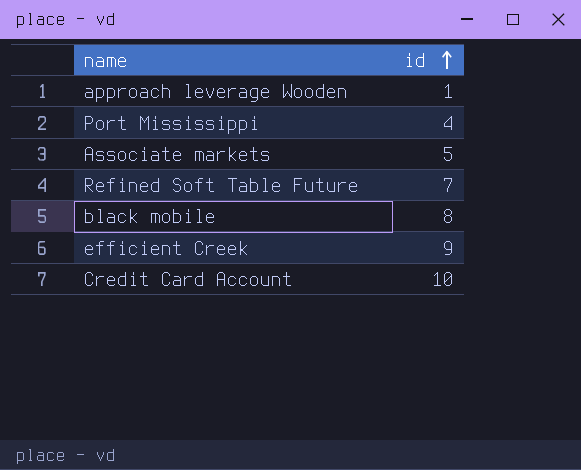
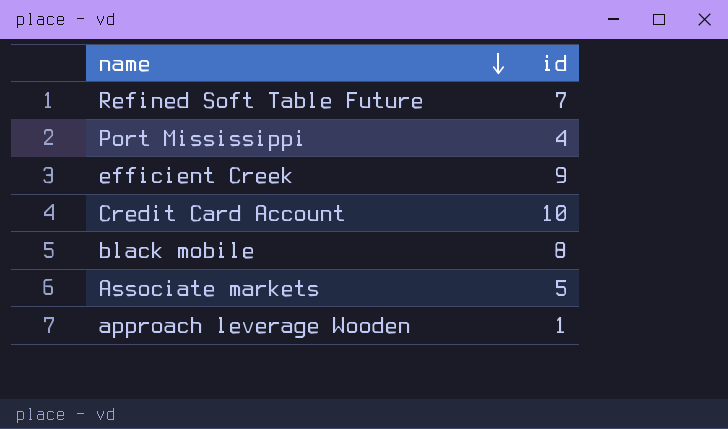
row order: id ascending -> name descending

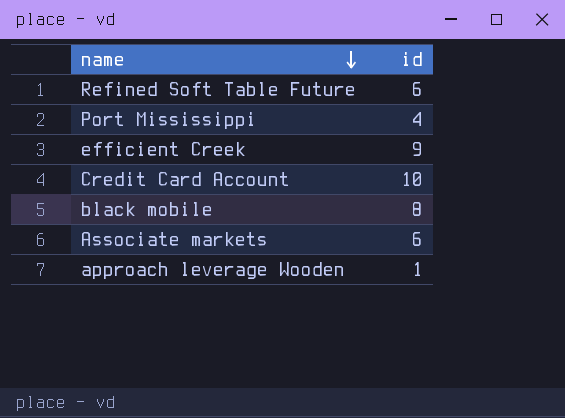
Refined Soft Table Future | id: 7 -> 6
Associate markets | id: 5 -> 6

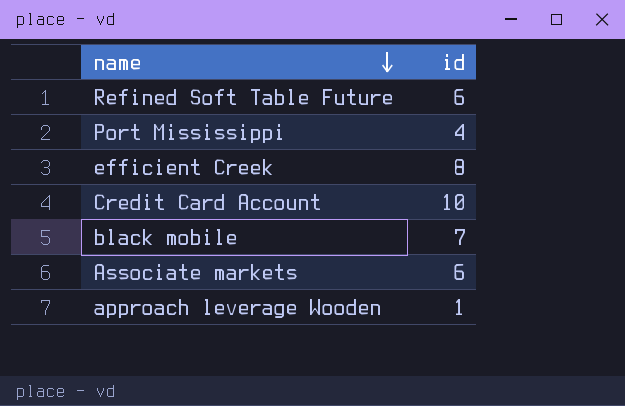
efficient Creek | id: 9 -> 8
black mobile | id: 8 -> 7

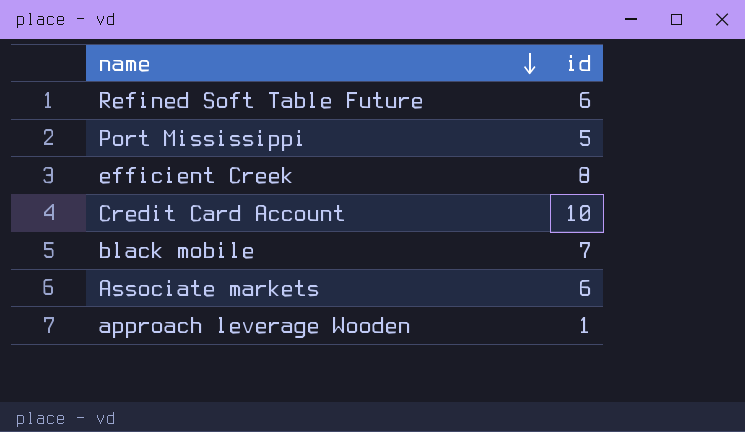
Port Mississippi | id: 4 -> 5

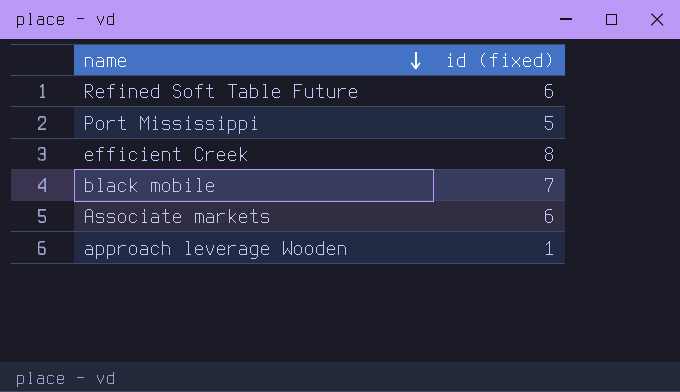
column name: id -> id (fixed)
row Credit Card Account: 10 -> none

